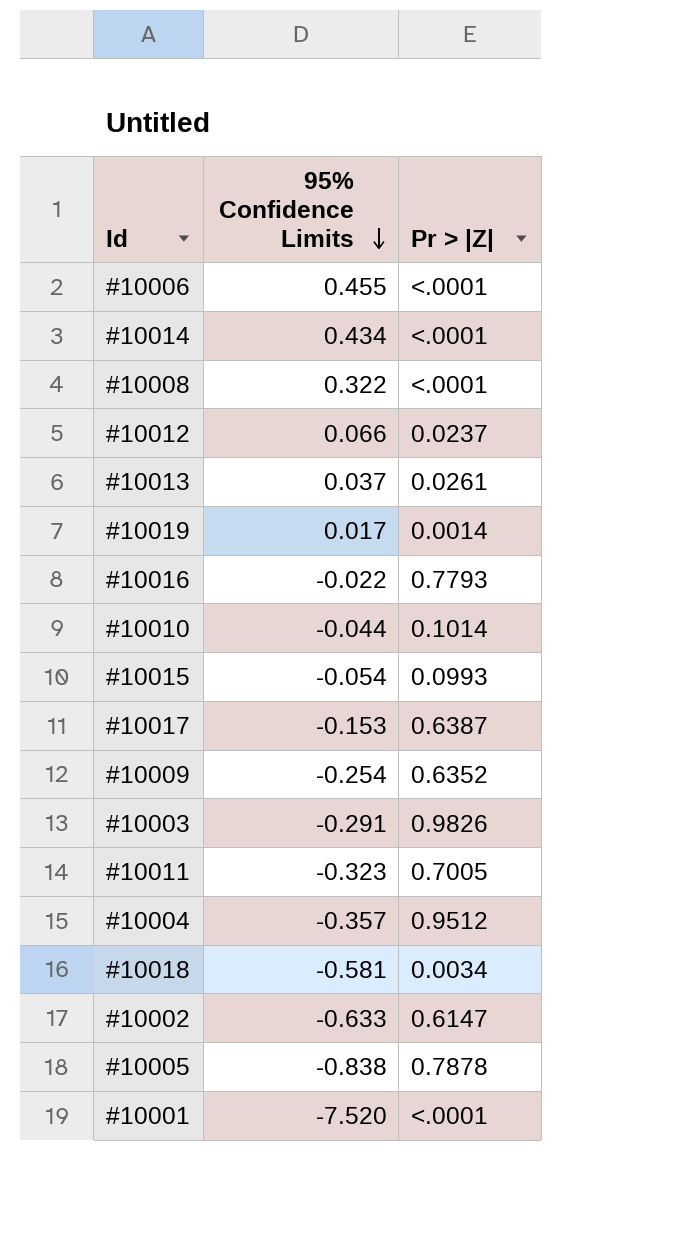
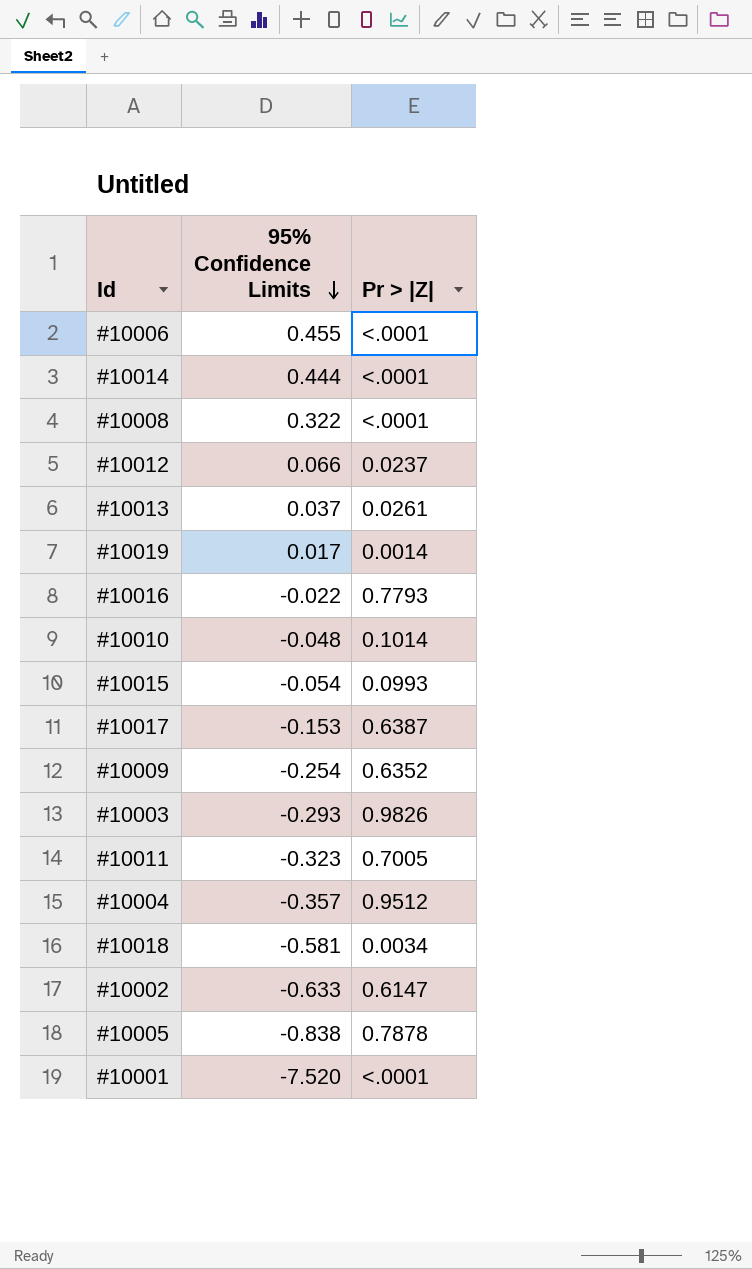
#10014 | 95% Confidence Limits: 0.434 -> 0.444
#10010 | 95% Confidence Limits: -0.044 -> -0.048
#10003 | 95% Confidence Limits: -0.291 -> -0.293

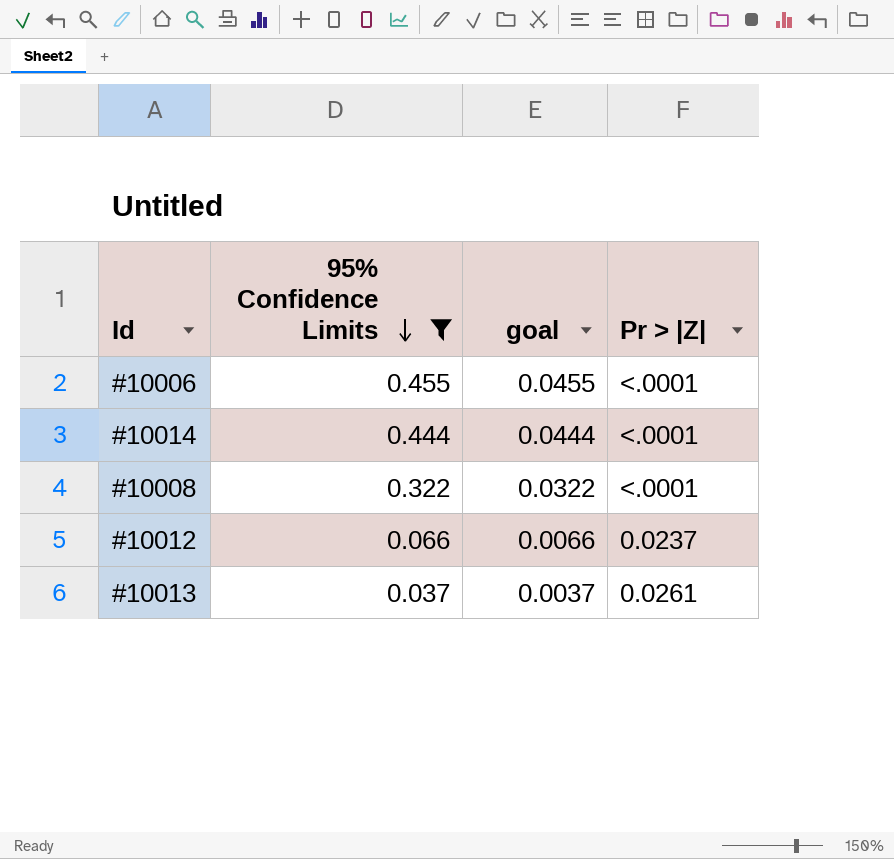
filter: none -> 95% Confidence Limits >= 0.037
column goal | formula: none -> [95% Confidence Limits] * 0.1

